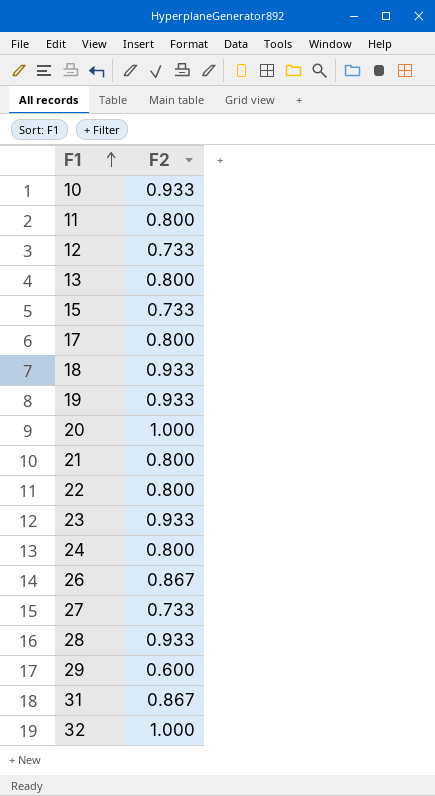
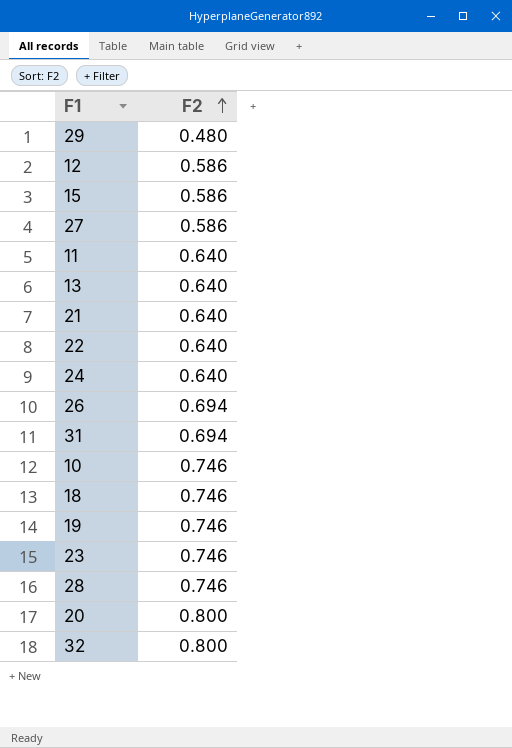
row order: F1 ascending -> F2 ascending
row 17: 0.800 -> none
29 | F2: 0.600 -> 0.480
12 | F2: 0.733 -> 0.586
15 | F2: 0.733 -> 0.586
27 | F2: 0.733 -> 0.586
11 | F2: 0.800 -> 0.640
13 | F2: 0.800 -> 0.640
21 | F2: 0.800 -> 0.640
22 | F2: 0.800 -> 0.640
24 | F2: 0.800 -> 0.640
26 | F2: 0.867 -> 0.694
31 | F2: 0.867 -> 0.694
10 | F2: 0.933 -> 0.746
18 | F2: 0.933 -> 0.746
19 | F2: 0.933 -> 0.746
23 | F2: 0.933 -> 0.746
28 | F2: 0.933 -> 0.746
20 | F2: 1.000 -> 0.800
32 | F2: 1.000 -> 0.800

